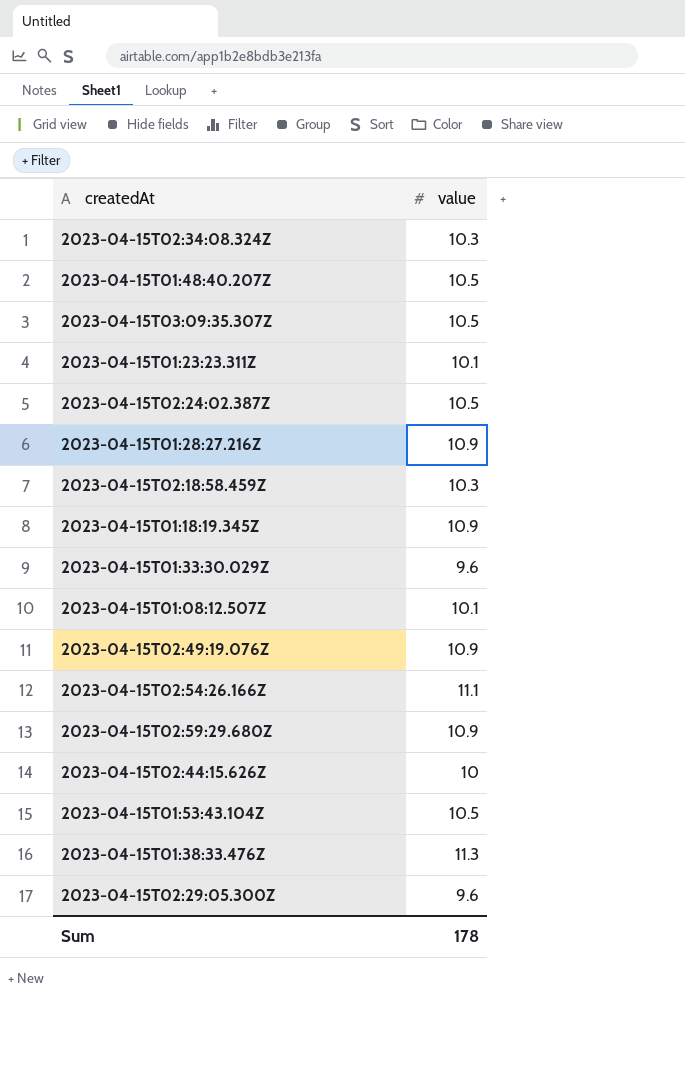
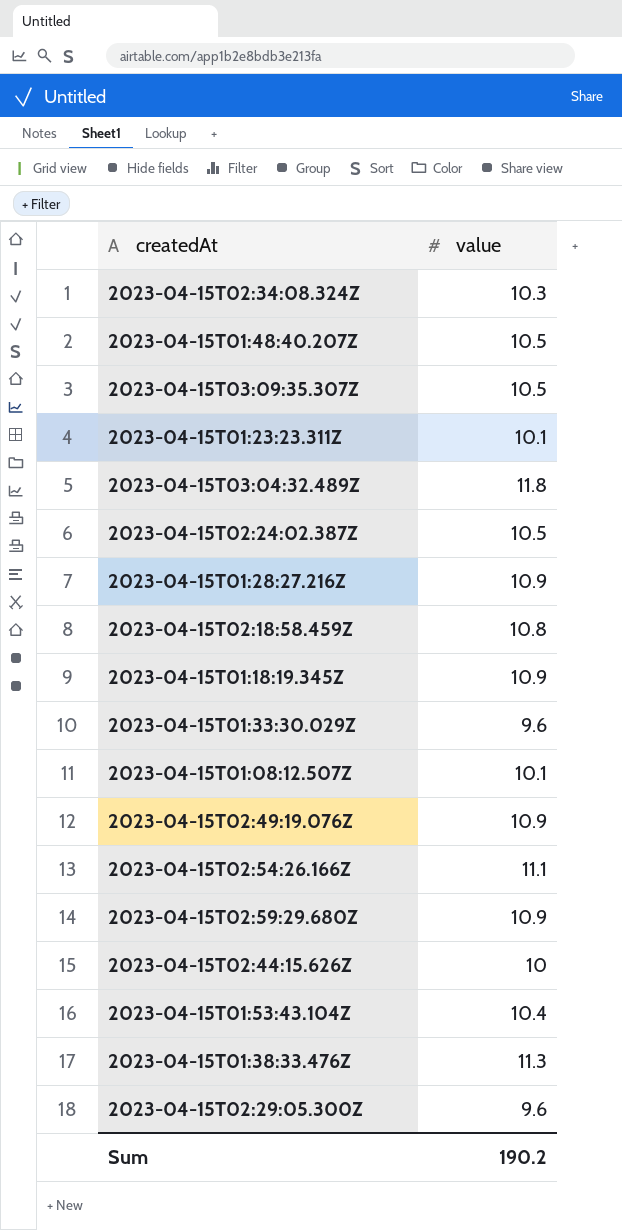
row 2023-04-15T03:04:32.489Z: none -> 11.8
2023-04-15T02:18:58.459Z | value: 10.3 -> 10.8
2023-04-15T01:53:43.104Z | value: 10.5 -> 10.4
Sum | value: 178 -> 190.2

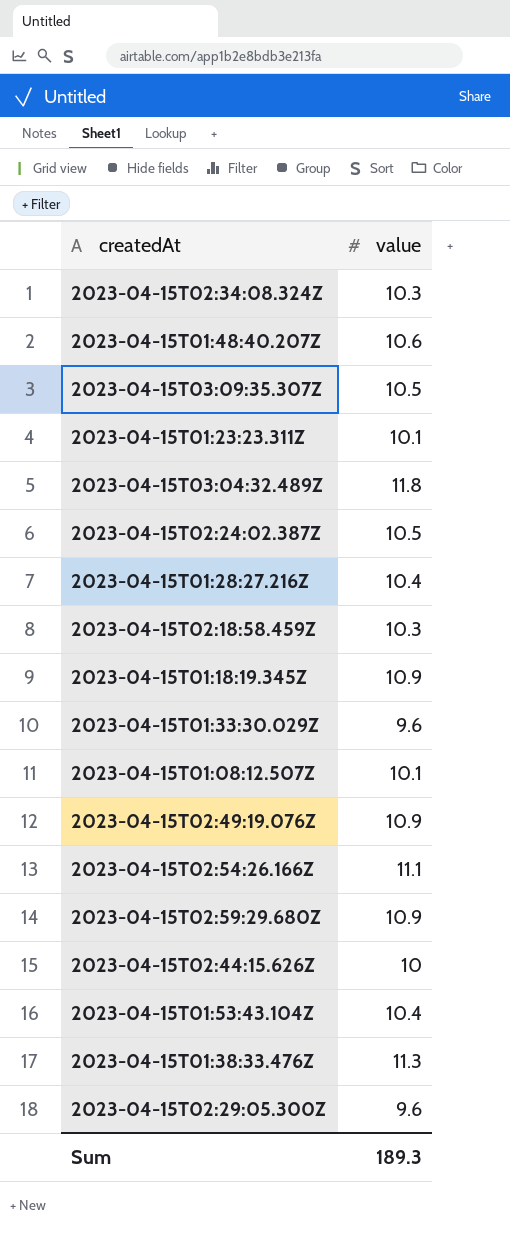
2023-04-15T01:48:40.207Z | value: 10.5 -> 10.6
2023-04-15T01:28:27.216Z | value: 10.9 -> 10.4
2023-04-15T02:18:58.459Z | value: 10.8 -> 10.3
Sum | value: 190.2 -> 189.3

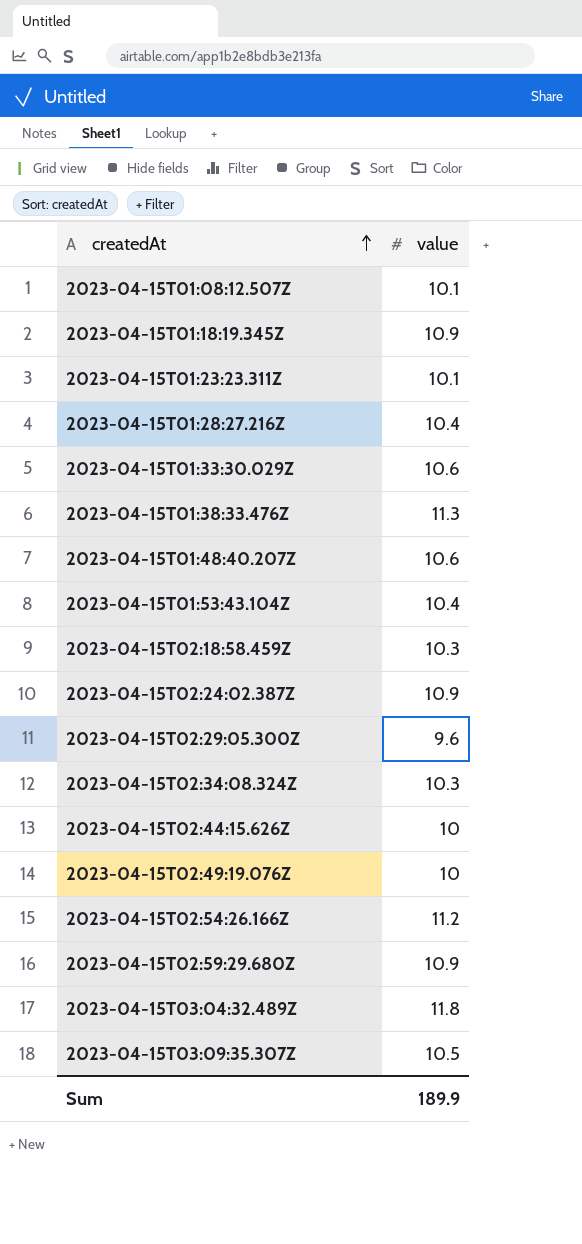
row order: none -> createdAt ascending
2023-04-15T01:33:30.029Z | value: 9.6 -> 10.6
2023-04-15T02:24:02.387Z | value: 10.5 -> 10.9
2023-04-15T02:49:19.076Z | value: 10.9 -> 10
2023-04-15T02:54:26.166Z | value: 11.1 -> 11.2
Sum | value: 189.3 -> 189.9

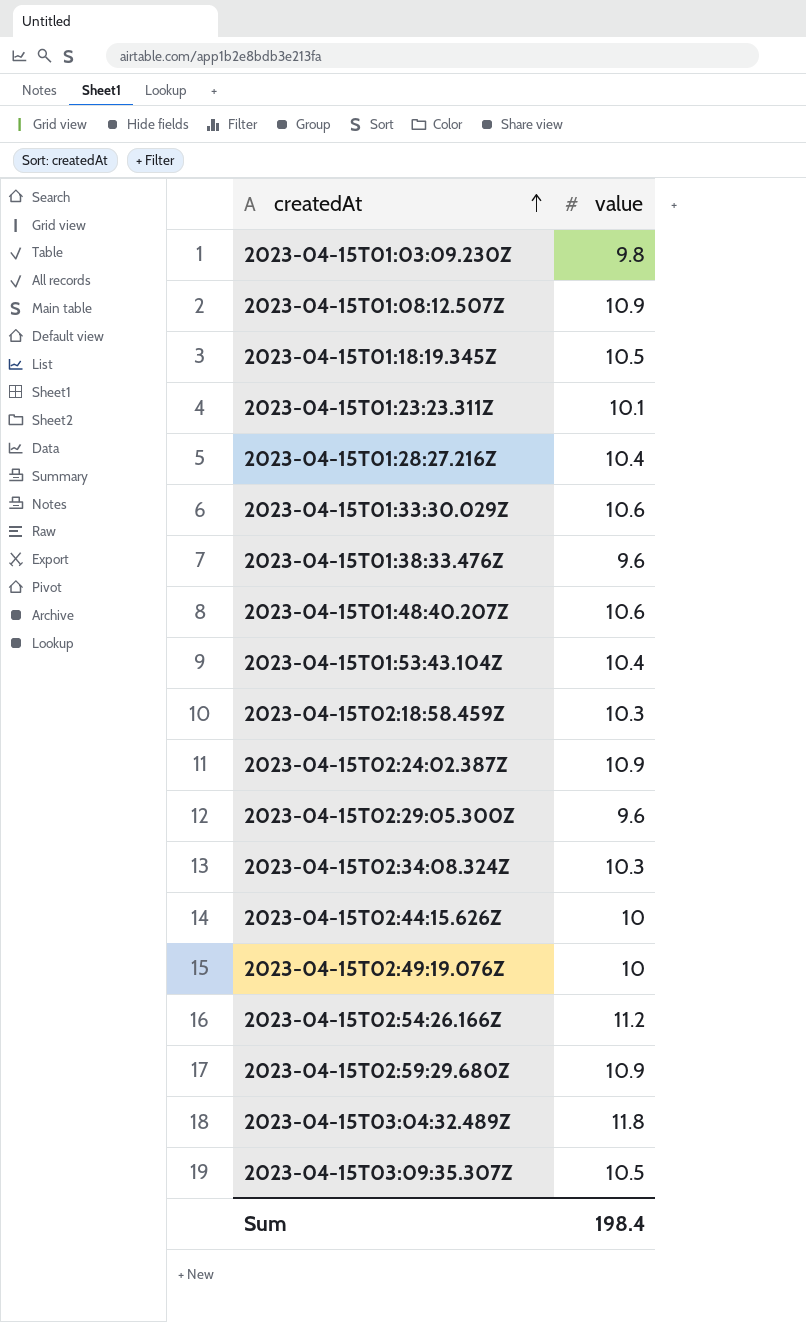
row 2023-04-15T01:03:09.230Z: none -> 9.8
2023-04-15T01:08:12.507Z | value: 10.1 -> 10.9
2023-04-15T01:18:19.345Z | value: 10.9 -> 10.5
2023-04-15T01:38:33.476Z | value: 11.3 -> 9.6
Sum | value: 189.9 -> 198.4

